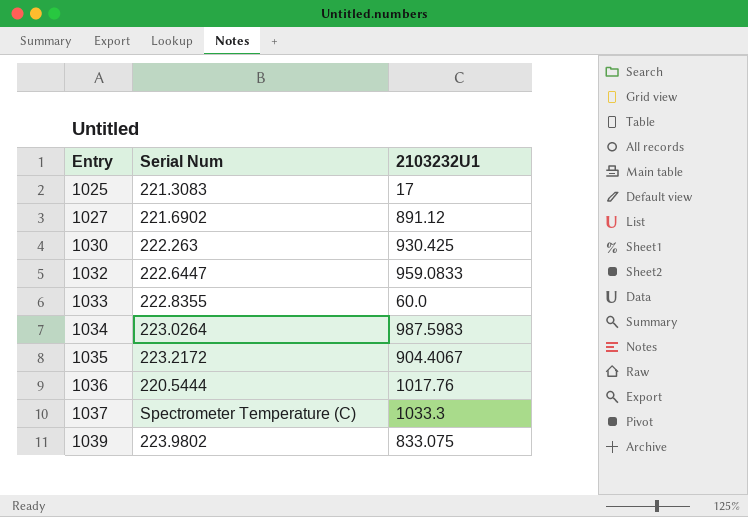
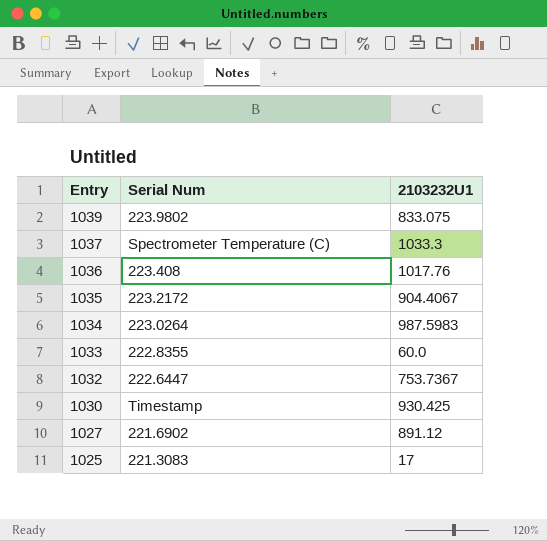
row order: Entry ascending -> Entry descending
1036 | Serial Num: 220.5444 -> 223.408
1032 | 2103232U1: 959.0833 -> 753.7367
1030 | Serial Num: 222.263 -> Timestamp

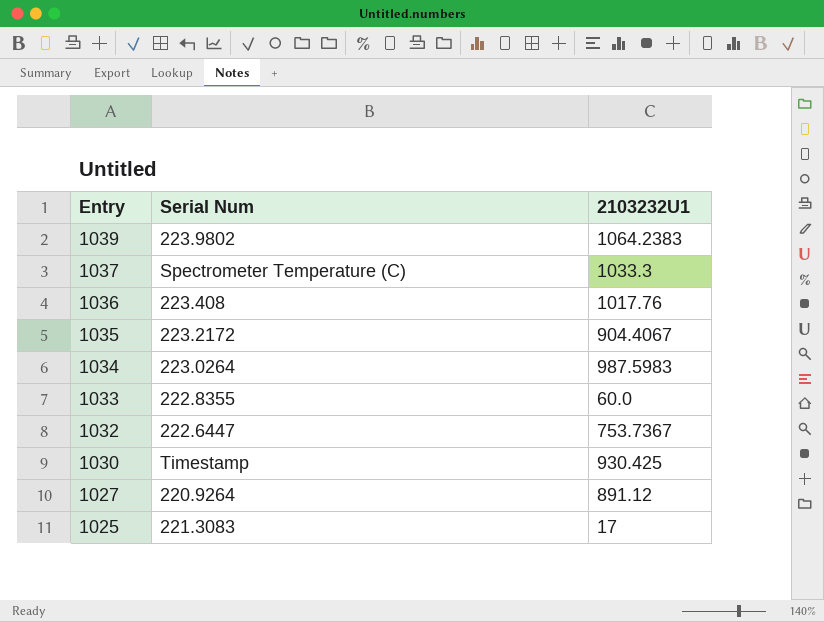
1039 | 2103232U1: 833.075 -> 1064.2383
1027 | Serial Num: 221.6902 -> 220.9264

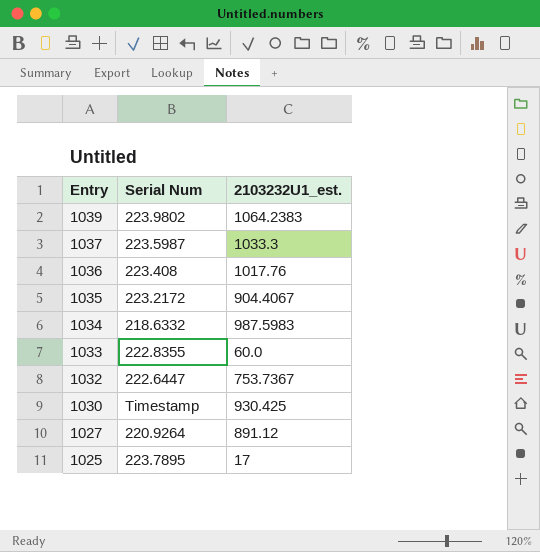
column name: 2103232U1 -> 2103232U1_est.
1037 | Serial Num: Spectrometer Temperature (C) -> 223.5987
1034 | Serial Num: 223.0264 -> 218.6332
1025 | Serial Num: 221.3083 -> 223.7895

